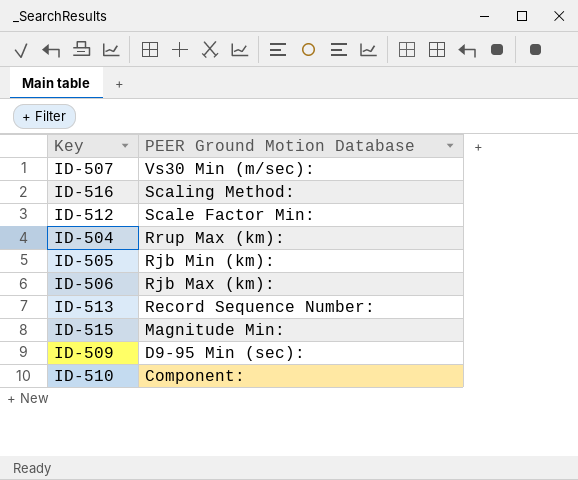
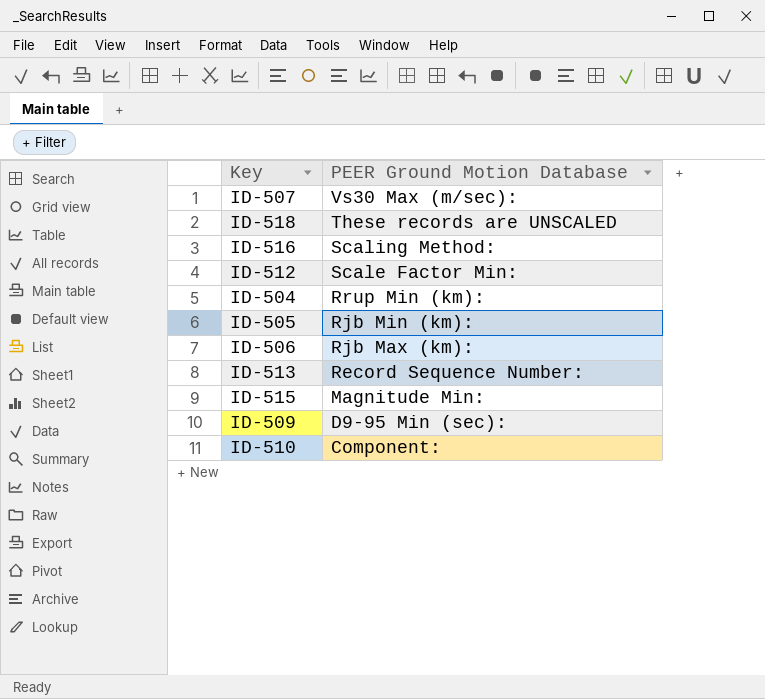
ID-507 | PEER Ground Motion Database: Vs30 Min (m/sec): -> Vs30 Max (m/sec):
row ID-518: none -> These records are UNSCALED
ID-504 | PEER Ground Motion Database: Rrup Max (km): -> Rrup Min (km):

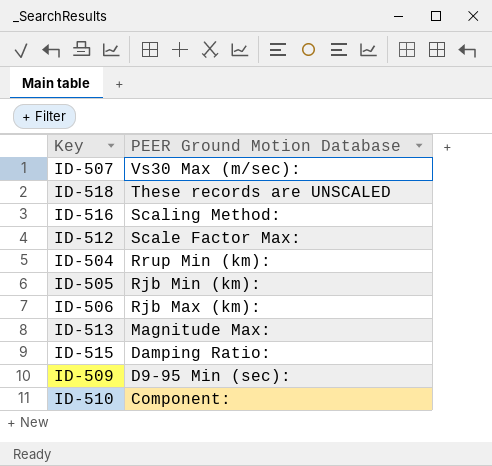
ID-512 | PEER Ground Motion Database: Scale Factor Min: -> Scale Factor Max:
ID-513 | PEER Ground Motion Database: Record Sequence Number: -> Magnitude Max:
ID-515 | PEER Ground Motion Database: Magnitude Min: -> Damping Ratio:

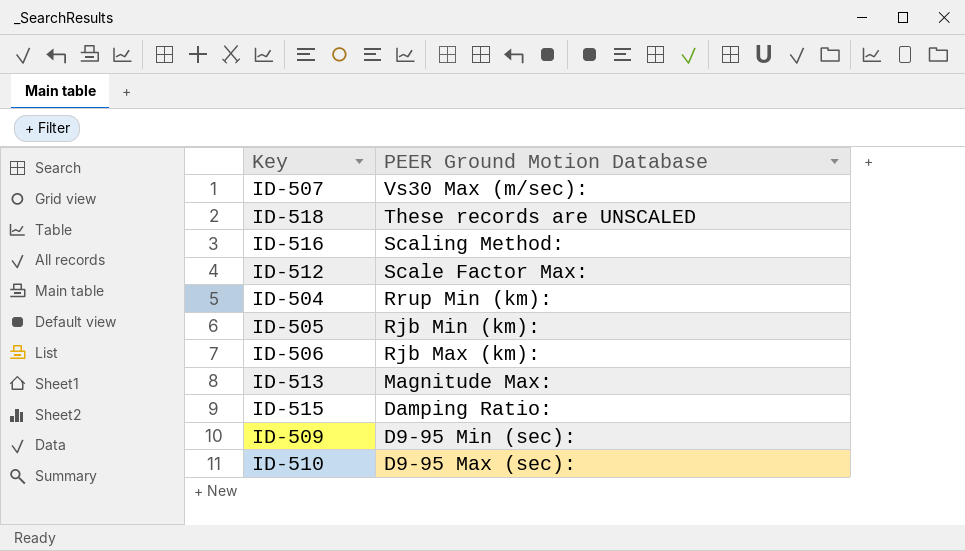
ID-510 | PEER Ground Motion Database: Component: -> D9-95 Max (sec):

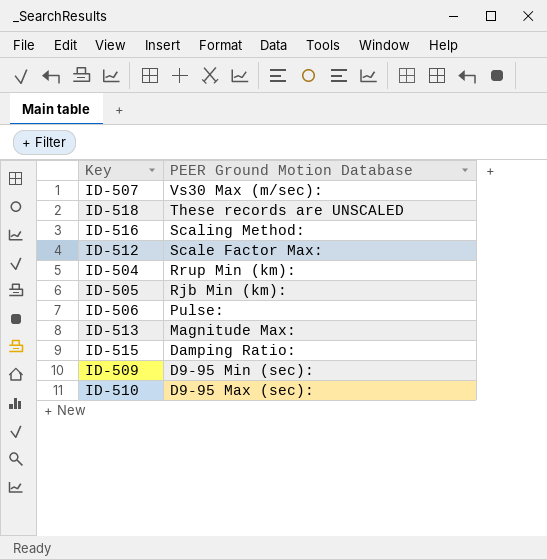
ID-506 | PEER Ground Motion Database: Rjb Max (km): -> Pulse:

